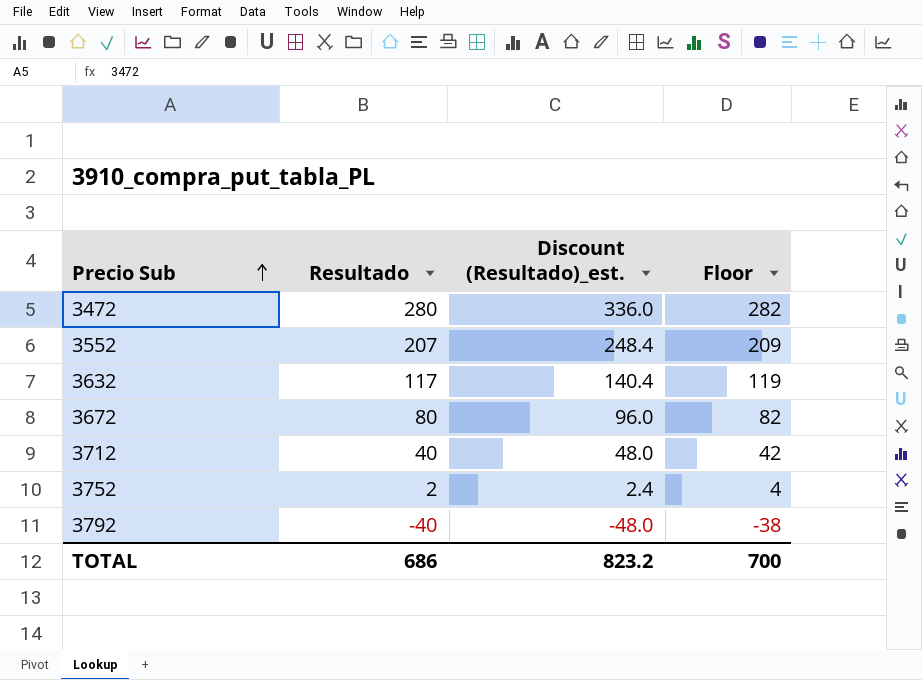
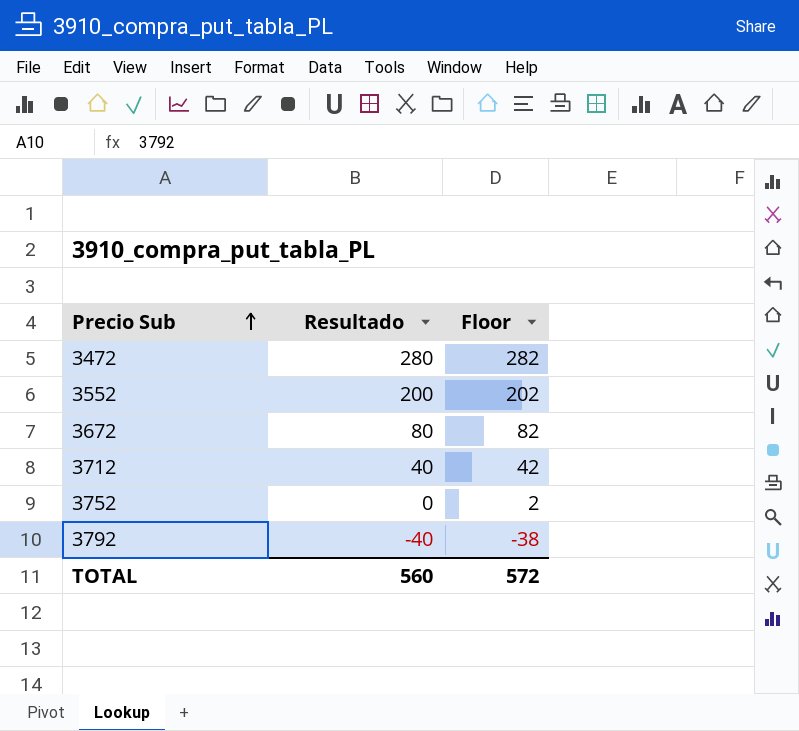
column Discount (Resultado)_est. | formula: [Resultado] * 1.2 -> none
row 3632: 117 | 140.4 | 119 -> none
3552 | Resultado: 207 -> 200
3552 | Floor: 209 -> 202
3752 | Resultado: 2 -> 0
3752 | Floor: 4 -> 2
TOTAL | Resultado: 686 -> 560
TOTAL | Floor: 700 -> 572

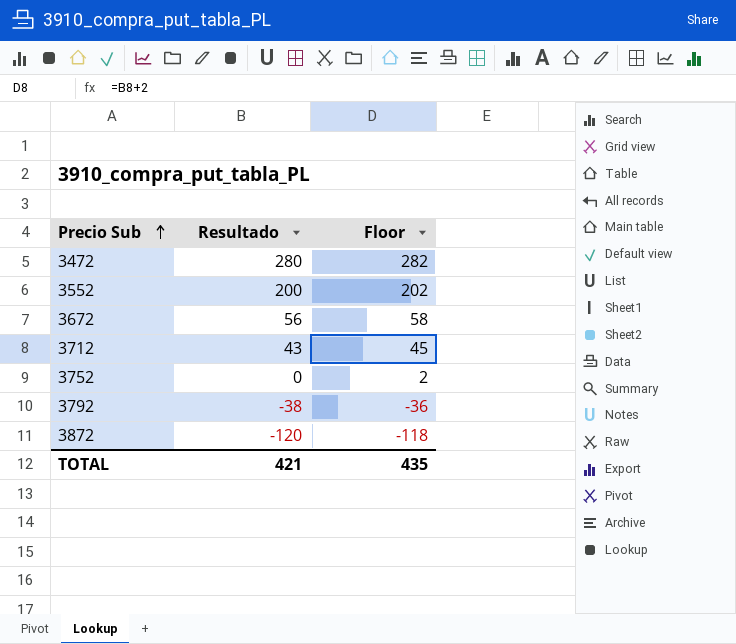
3672 | Resultado: 80 -> 56
3672 | Floor: 82 -> 58
3712 | Resultado: 40 -> 43
3712 | Floor: 42 -> 45
3792 | Resultado: -40 -> -38
3792 | Floor: -38 -> -36
row 3872: none -> -120 | -118
TOTAL | Resultado: 560 -> 421
TOTAL | Floor: 572 -> 435

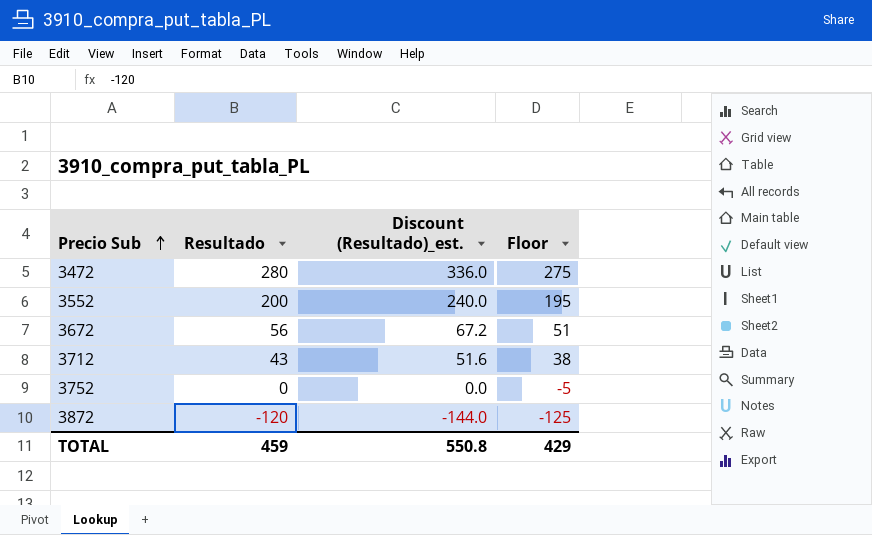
column Discount (Resultado)_est. | formula: none -> [Resultado] * 1.2
column Floor | formula: [Resultado] + 2 -> [Resultado] - 5
row 3792: -38 | -36 -> none
TOTAL | Resultado: 421 -> 459
TOTAL | Floor: 435 -> 429

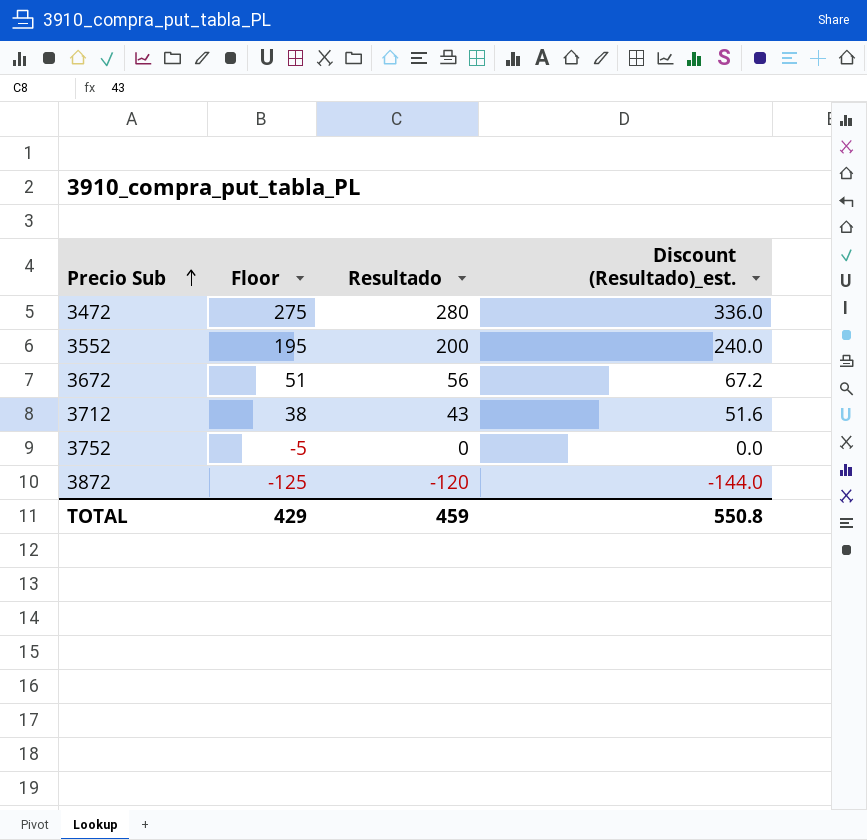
column Floor | position: 4 -> 2

